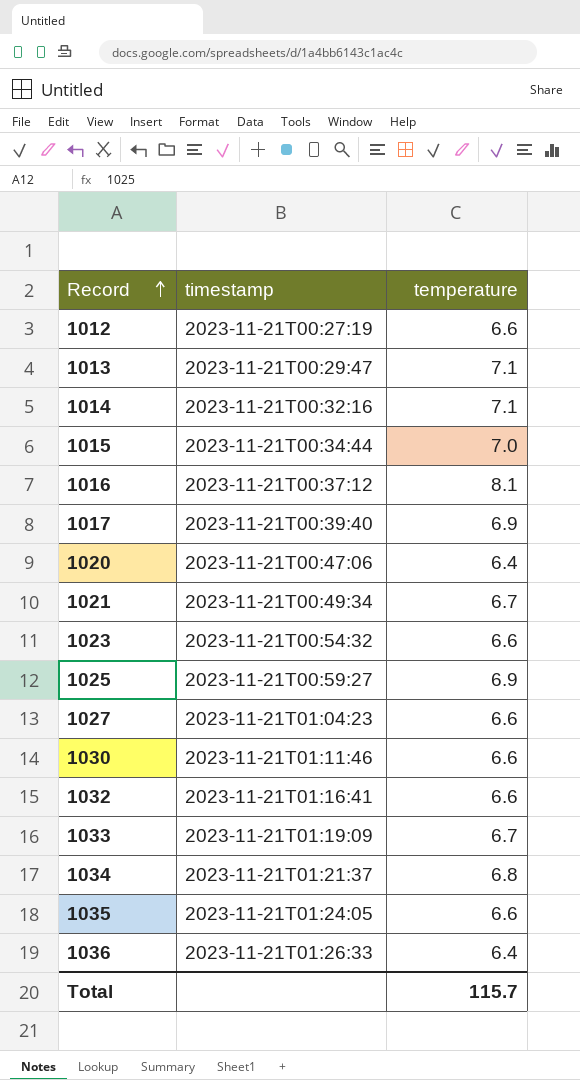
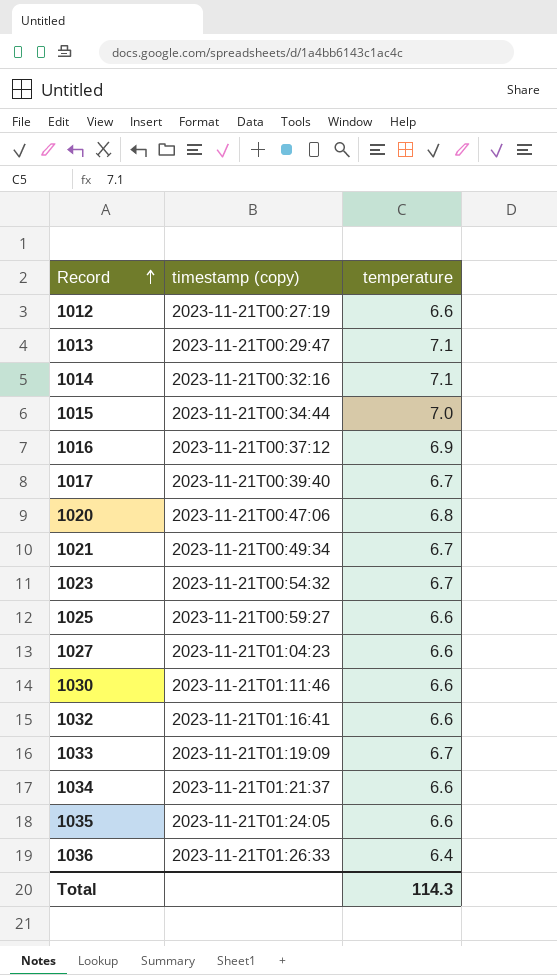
column name: timestamp -> timestamp (copy)
1016 | temperature: 8.1 -> 6.9
1017 | temperature: 6.9 -> 6.7
1020 | temperature: 6.4 -> 6.8
1023 | temperature: 6.6 -> 6.7
1025 | temperature: 6.9 -> 6.6
1034 | temperature: 6.8 -> 6.6
Total | temperature: 115.7 -> 114.3

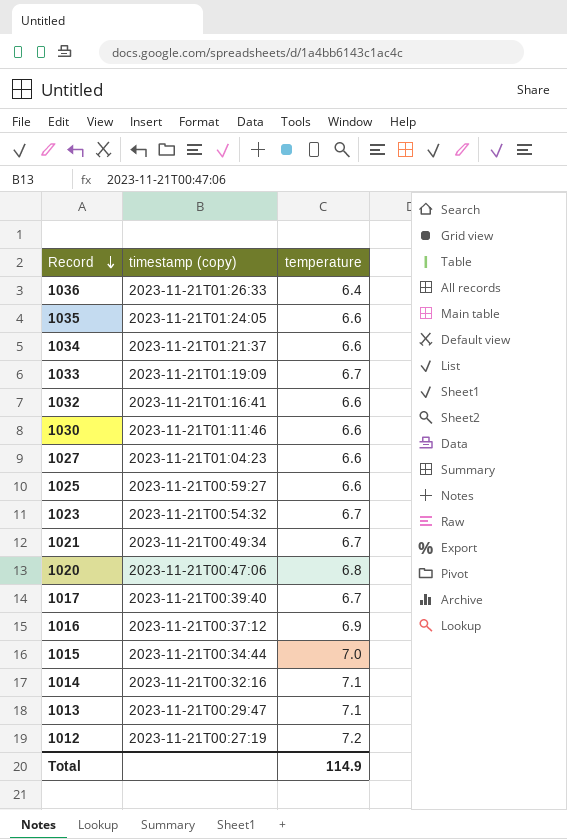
row order: Record ascending -> Record descending
1012 | temperature: 6.6 -> 7.2
Total | temperature: 114.3 -> 114.9

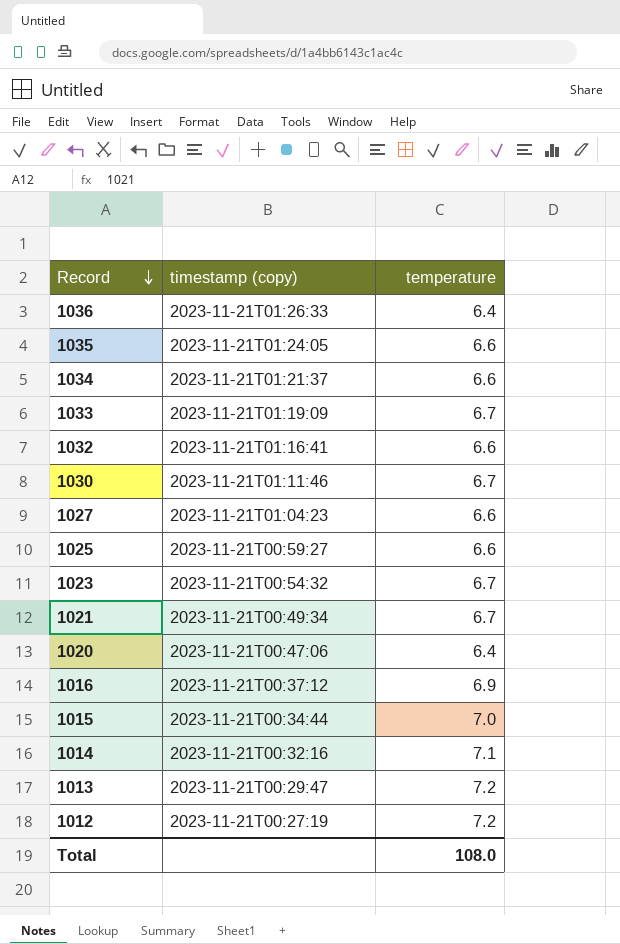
row 1017: 2023-11-21T00:39:40 | 6.7 -> none
1030 | temperature: 6.6 -> 6.7
1020 | temperature: 6.8 -> 6.4
1013 | temperature: 7.1 -> 7.2
Total | temperature: 114.9 -> 108.0

